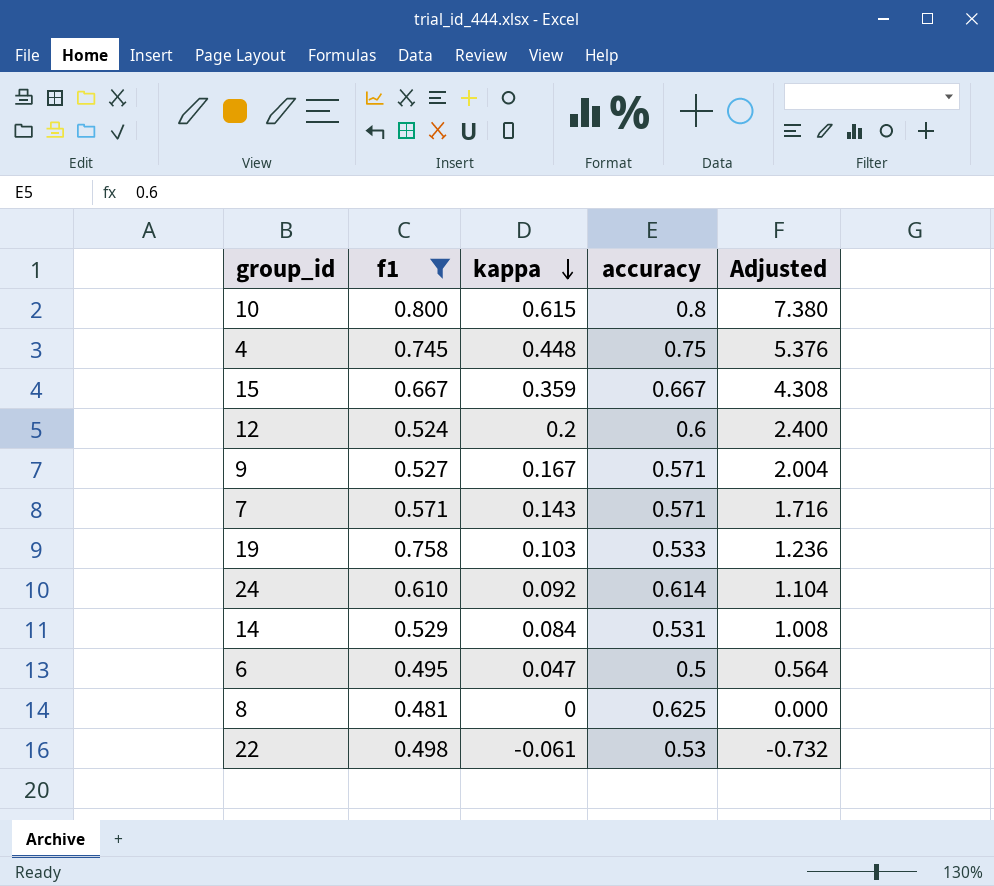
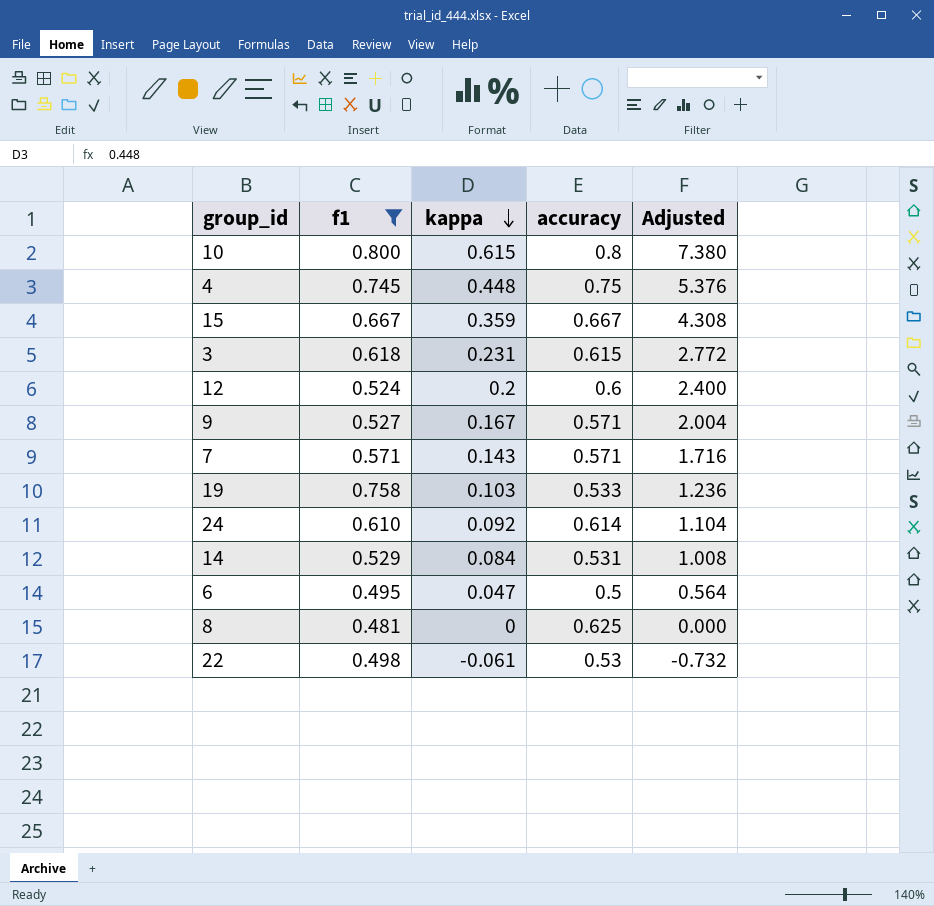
row 3: none -> 0.618 | 0.231 | 0.615 | 2.772

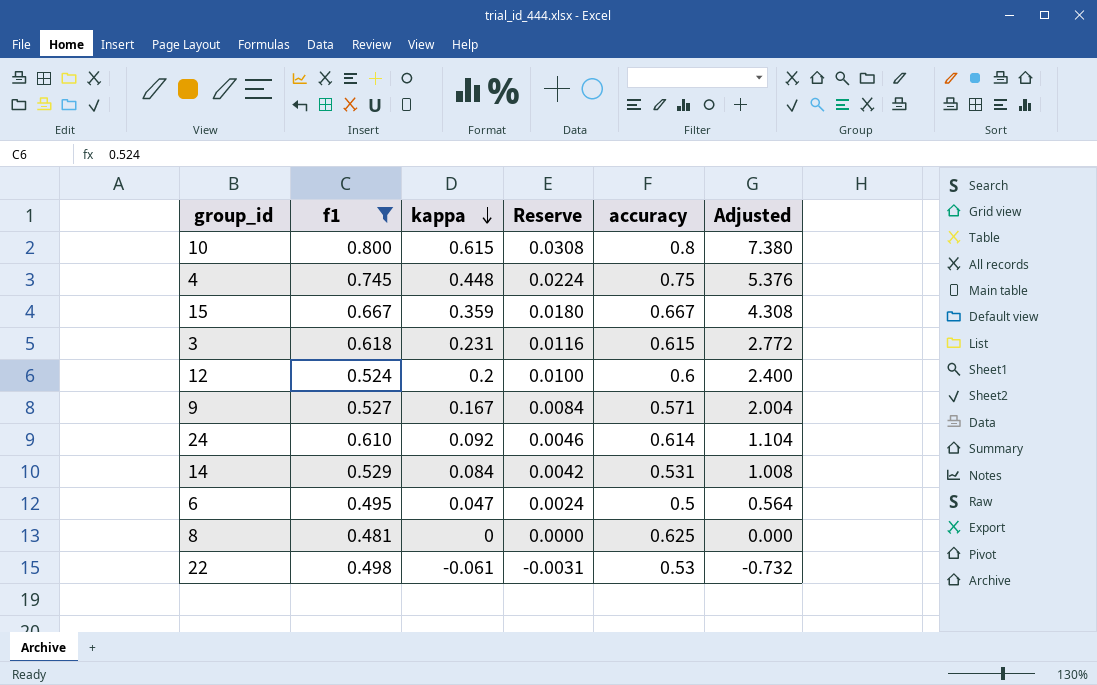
column Reserve | formula: none -> [kappa] * 0.05
row 7: 0.571 | 0.143 | 0.571 | 1.716 -> none
row 19: 0.758 | 0.103 | 0.533 | 1.236 -> none

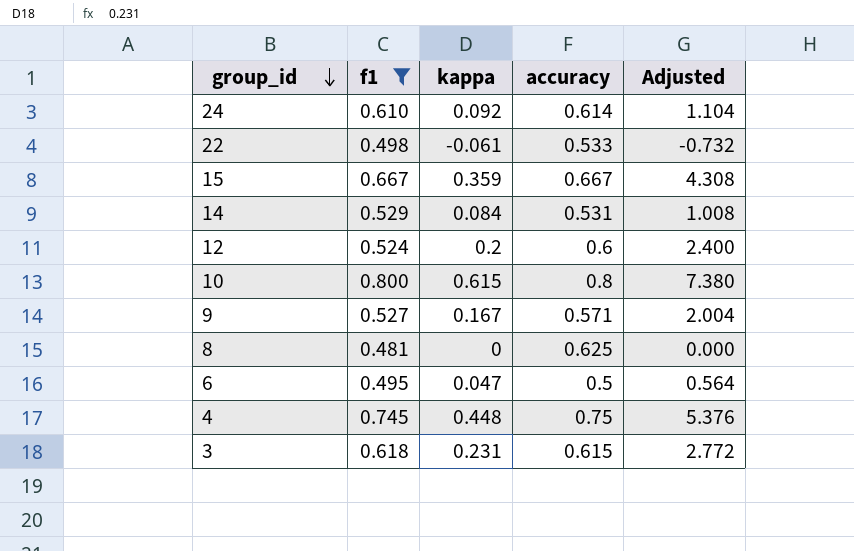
row order: kappa descending -> group_id descending
column Reserve | formula: [kappa] * 0.05 -> none
22 | accuracy: 0.53 -> 0.533

